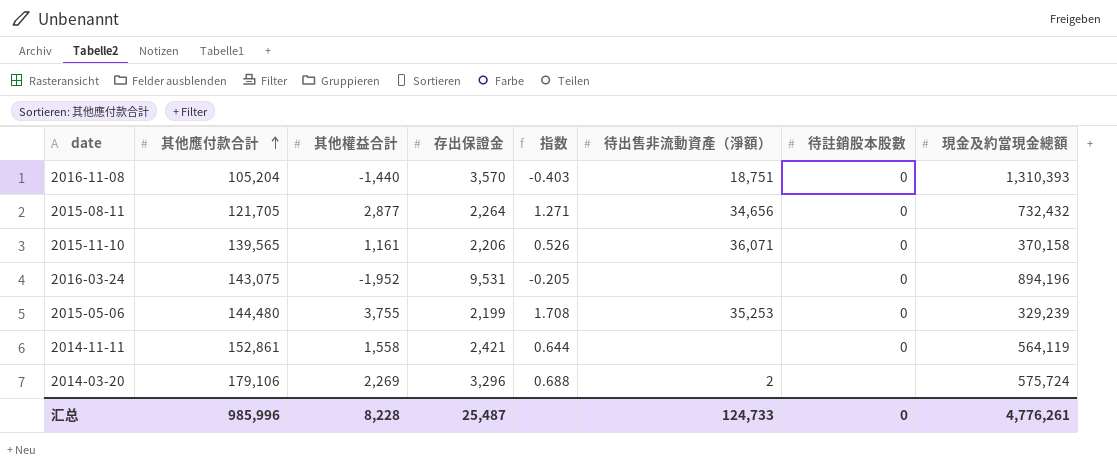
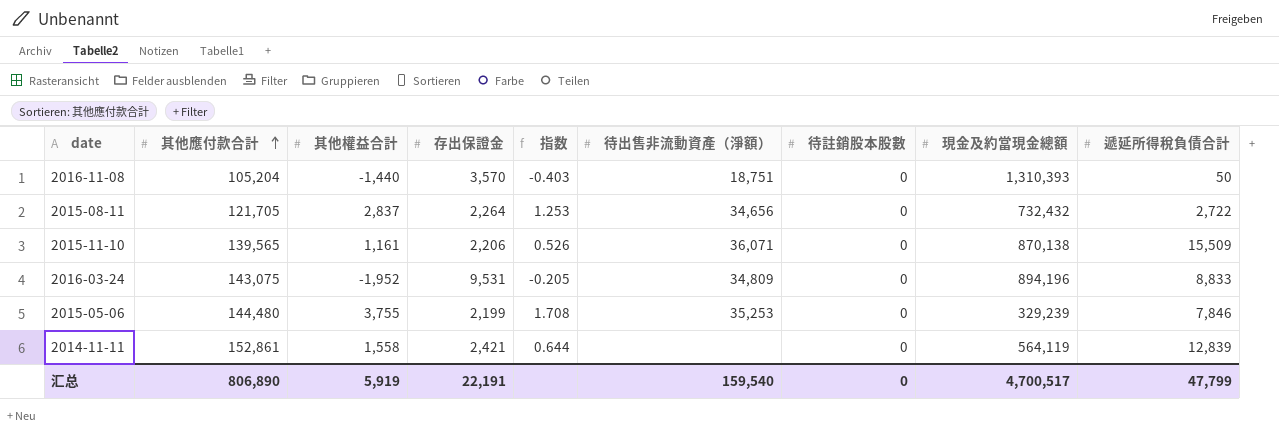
column 遞延所得稅負債合計 | position: none -> 9
row 2014-03-20: 179,106 | 2,269 | 3,296 | 0.688 | 2 | none | 575,724 -> none
2015-08-11 | 其他權益合計: 2,877 -> 2,837
2015-08-11 | 指数: 1.271 -> 1.253
2015-11-10 | 現金及約當現金總額: 370,158 -> 870,138
2016-03-24 | 待出售非流動資產（淨額）: none -> 34,809
汇总 | 其他應付款合計: 985,996 -> 806,890
汇总 | 其他權益合計: 8,228 -> 5,919
汇总 | 存出保證金: 25,487 -> 22,191
汇总 | 待出售非流動資產（淨額）: 124,733 -> 159,540
汇总 | 現金及約當現金總額: 4,776,261 -> 4,700,517

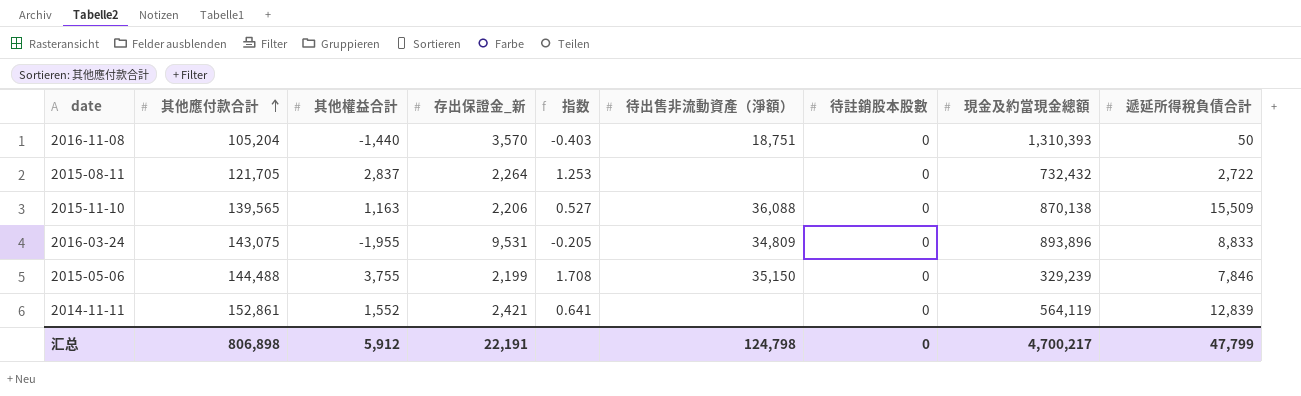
column name: 存出保證金 -> 存出保證金_新
2015-08-11 | 待出售非流動資產（淨額）: 34,656 -> none
2015-11-10 | 其他權益合計: 1,161 -> 1,163
2015-11-10 | 指数: 0.526 -> 0.527
2015-11-10 | 待出售非流動資產（淨額）: 36,071 -> 36,088
2016-03-24 | 其他權益合計: -1,952 -> -1,955
2016-03-24 | 現金及約當現金總額: 894,196 -> 893,896
2015-05-06 | 其他應付款合計: 144,480 -> 144,488
2015-05-06 | 待出售非流動資產（淨額）: 35,253 -> 35,150
2014-11-11 | 其他權益合計: 1,558 -> 1,552
2014-11-11 | 指数: 0.644 -> 0.641
汇总 | 其他應付款合計: 806,890 -> 806,898
汇总 | 其他權益合計: 5,919 -> 5,912
汇总 | 待出售非流動資產（淨額）: 159,540 -> 124,798
汇总 | 現金及約當現金總額: 4,700,517 -> 4,700,217

